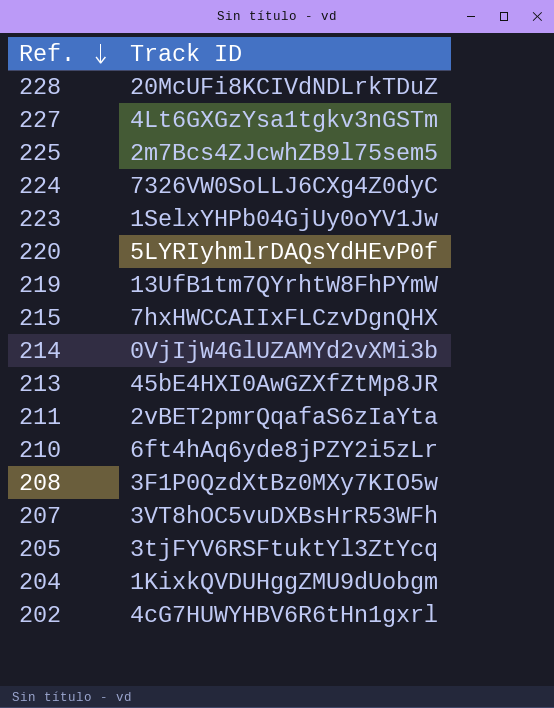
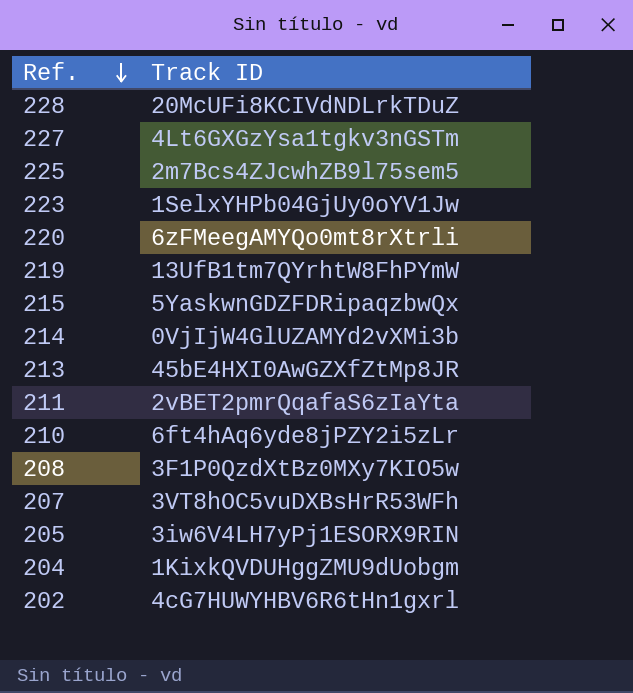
row 224: 7326VW0SoLLJ6CXg4Z0dyC -> none
220 | Track ID: 5LYRIyhmlrDAQsYdHEvP0f -> 6zFMeegAMYQo0mt8rXtrli
215 | Track ID: 7hxHWCCAIIxFLCzvDgnQHX -> 5YaskwnGDZFDRipaqzbwQx
205 | Track ID: 3tjFYV6RSFtuktYl3ZtYcq -> 3iw6V4LH7yPj1ESORX9RIN

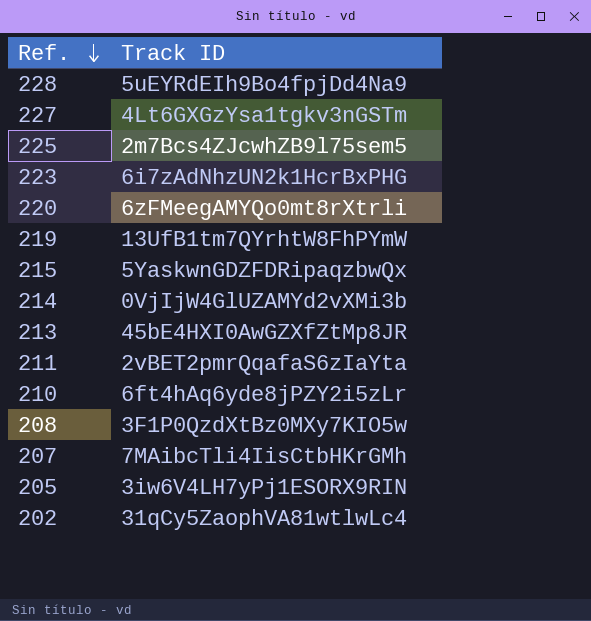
row 204: 1KixkQVDUHggZMU9dUobgm -> none
228 | Track ID: 20McUFi8KCIVdNDLrkTDuZ -> 5uEYRdEIh9Bo4fpjDd4Na9
223 | Track ID: 1SelxYHPb04GjUy0oYV1Jw -> 6i7zAdNhzUN2k1HcrBxPHG
207 | Track ID: 3VT8hOC5vuDXBsHrR53WFh -> 7MAibcTli4IisCtbHKrGMh
202 | Track ID: 4cG7HUWYHBV6R6tHn1gxrl -> 31qCy5ZaophVA81wtlwLc4

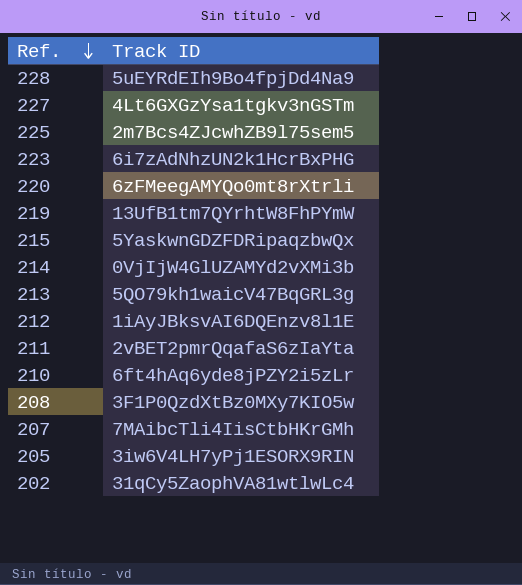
213 | Track ID: 45bE4HXI0AwGZXfZtMp8JR -> 5QO79kh1waicV47BqGRL3g
row 212: none -> 1iAyJBksvAI6DQEnzv8l1E

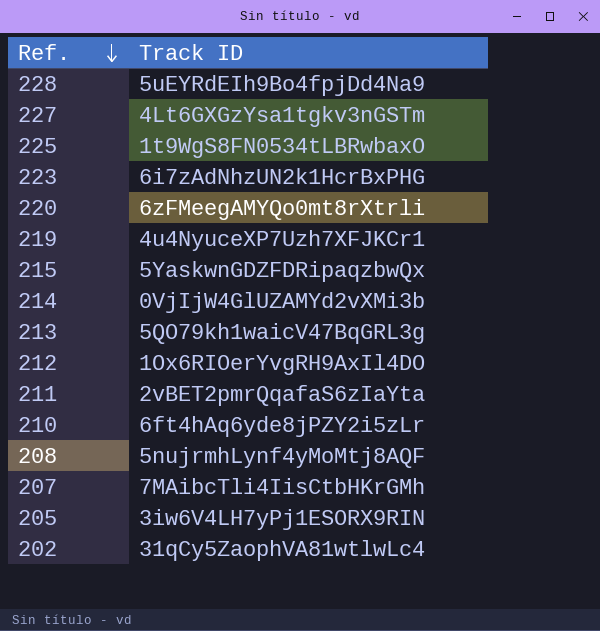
225 | Track ID: 2m7Bcs4ZJcwhZB9l75sem5 -> 1t9WgS8FN0534tLBRwbaxO
219 | Track ID: 13UfB1tm7QYrhtW8FhPYmW -> 4u4NyuceXP7Uzh7XFJKCr1
212 | Track ID: 1iAyJBksvAI6DQEnzv8l1E -> 1Ox6RIOerYvgRH9AxIl4DO
208 | Track ID: 3F1P0QzdXtBz0MXy7KIO5w -> 5nujrmhLynf4yMoMtj8AQF

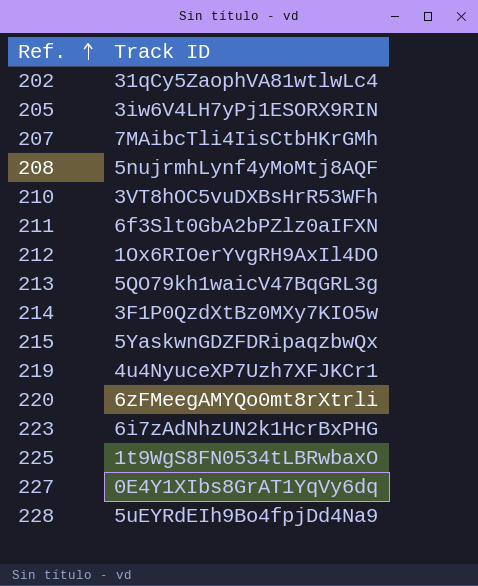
row order: Ref. descending -> Ref. ascending
210 | Track ID: 6ft4hAq6yde8jPZY2i5zLr -> 3VT8hOC5vuDXBsHrR53WFh
211 | Track ID: 2vBET2pmrQqafaS6zIaYta -> 6f3Slt0GbA2bPZlz0aIFXN
214 | Track ID: 0VjIjW4GlUZAMYd2vXMi3b -> 3F1P0QzdXtBz0MXy7KIO5w
227 | Track ID: 4Lt6GXGzYsa1tgkv3nGSTm -> 0E4Y1XIbs8GrAT1YqVy6dq

